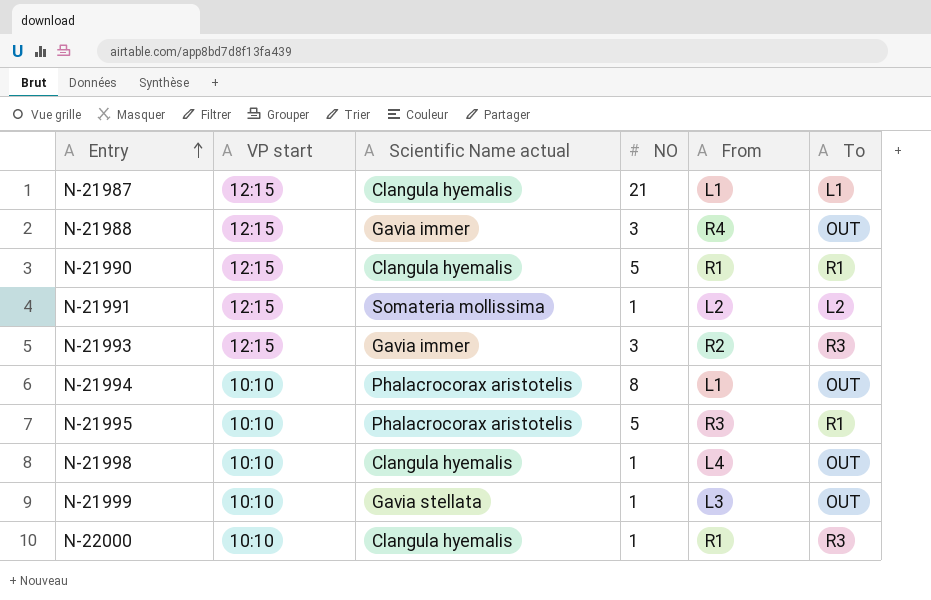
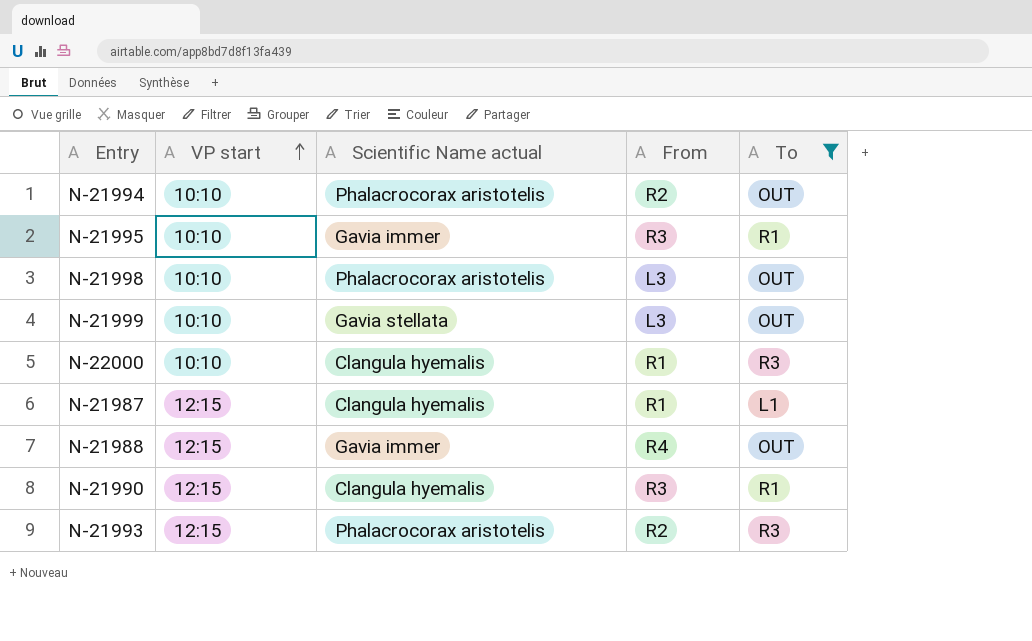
filter: none -> To != L2
row order: Entry ascending -> VP start ascending
column NO | position: 4 -> none
N-21994 | From: L1 -> R2
N-21995 | Scientific Name actual: Phalacrocorax aristotelis -> Gavia immer
N-21998 | Scientific Name actual: Clangula hyemalis -> Phalacrocorax aristotelis
N-21998 | From: L4 -> L3
N-21987 | From: L1 -> R1
N-21990 | From: R1 -> R3
N-21993 | Scientific Name actual: Gavia immer -> Phalacrocorax aristotelis

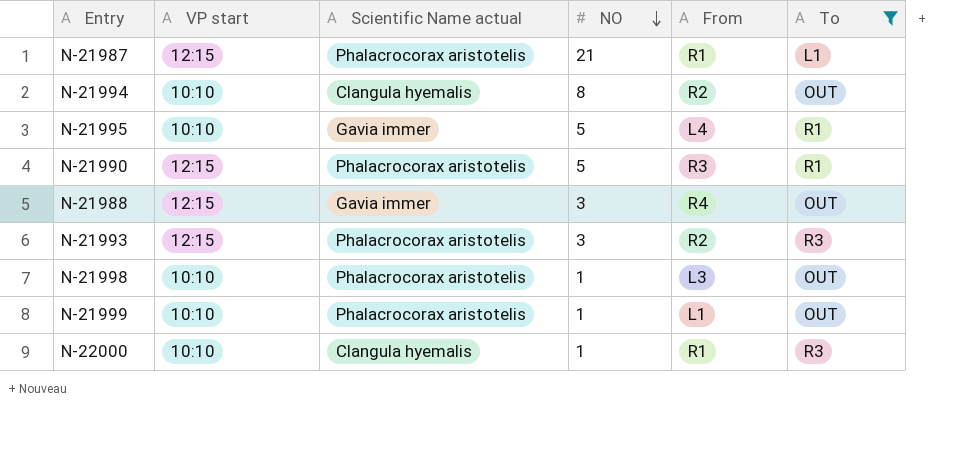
row order: VP start ascending -> NO descending
column NO | position: none -> 4
N-21987 | Scientific Name actual: Clangula hyemalis -> Phalacrocorax aristotelis
N-21994 | Scientific Name actual: Phalacrocorax aristotelis -> Clangula hyemalis
N-21995 | From: R3 -> L4
N-21990 | Scientific Name actual: Clangula hyemalis -> Phalacrocorax aristotelis
N-21999 | Scientific Name actual: Gavia stellata -> Phalacrocorax aristotelis
N-21999 | From: L3 -> L1

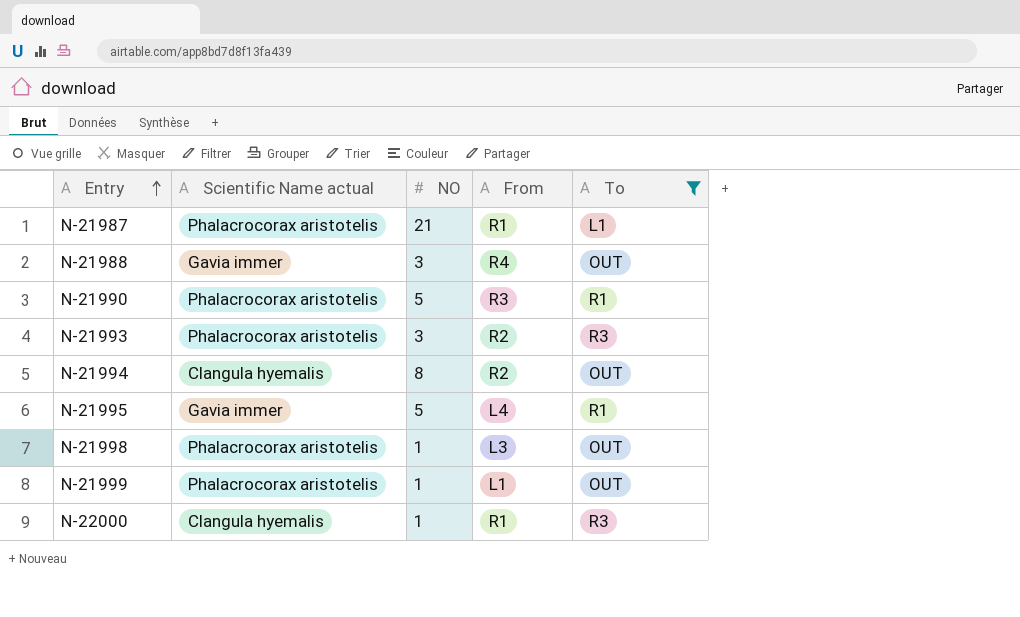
row order: NO descending -> Entry ascending
column VP start | position: 2 -> none

